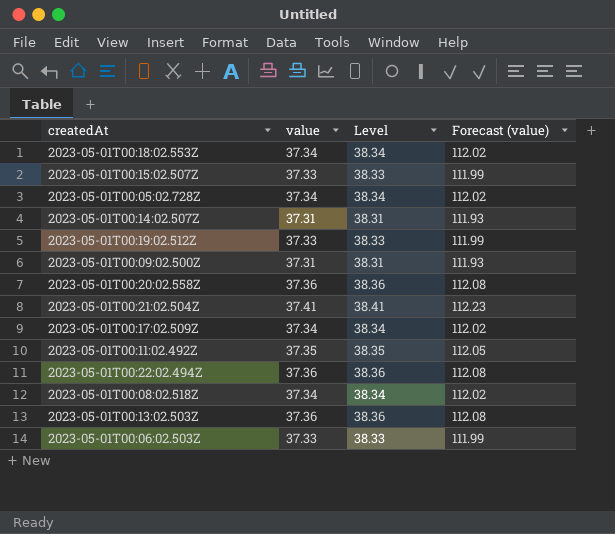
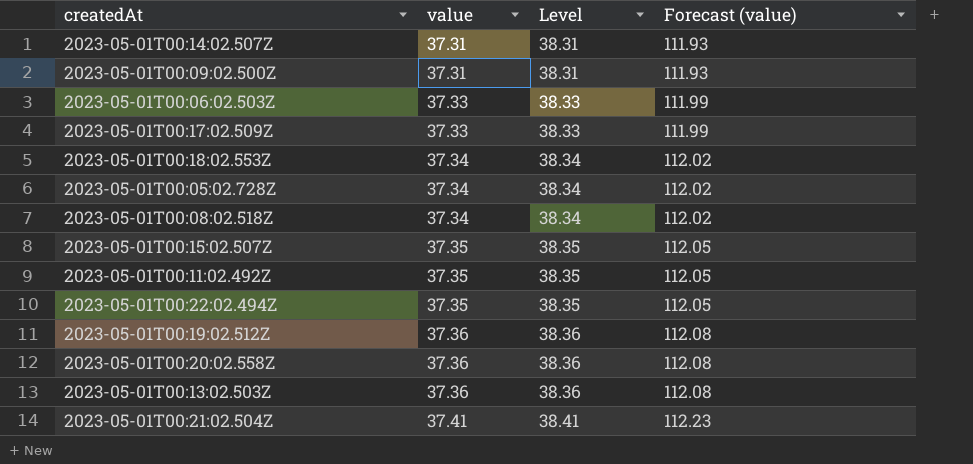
row order: none -> value ascending
2023-05-01T00:17:02.509Z | value: 37.34 -> 37.33
2023-05-01T00:17:02.509Z | Level: 38.34 -> 38.33
2023-05-01T00:17:02.509Z | Forecast (value): 112.02 -> 111.99
2023-05-01T00:15:02.507Z | value: 37.33 -> 37.35
2023-05-01T00:15:02.507Z | Level: 38.33 -> 38.35
2023-05-01T00:15:02.507Z | Forecast (value): 111.99 -> 112.05
2023-05-01T00:22:02.494Z | value: 37.36 -> 37.35
2023-05-01T00:22:02.494Z | Level: 38.36 -> 38.35
2023-05-01T00:22:02.494Z | Forecast (value): 112.08 -> 112.05
2023-05-01T00:19:02.512Z | value: 37.33 -> 37.36
2023-05-01T00:19:02.512Z | Level: 38.33 -> 38.36
2023-05-01T00:19:02.512Z | Forecast (value): 111.99 -> 112.08

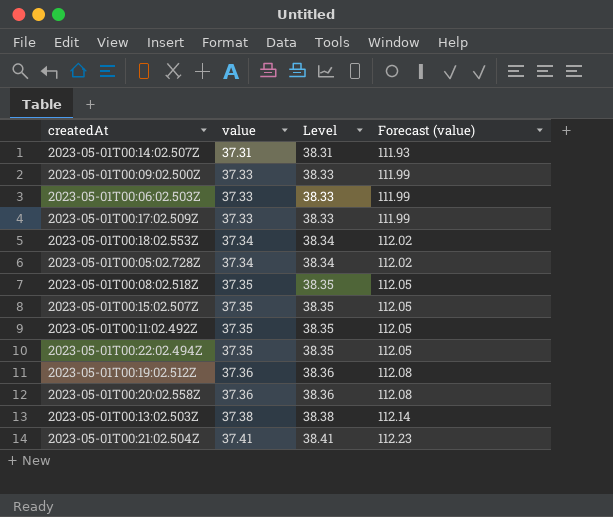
2023-05-01T00:09:02.500Z | value: 37.31 -> 37.33
2023-05-01T00:09:02.500Z | Level: 38.31 -> 38.33
2023-05-01T00:09:02.500Z | Forecast (value): 111.93 -> 111.99
2023-05-01T00:08:02.518Z | value: 37.34 -> 37.35
2023-05-01T00:08:02.518Z | Level: 38.34 -> 38.35
2023-05-01T00:08:02.518Z | Forecast (value): 112.02 -> 112.05
2023-05-01T00:13:02.503Z | value: 37.36 -> 37.38
2023-05-01T00:13:02.503Z | Level: 38.36 -> 38.38
2023-05-01T00:13:02.503Z | Forecast (value): 112.08 -> 112.14

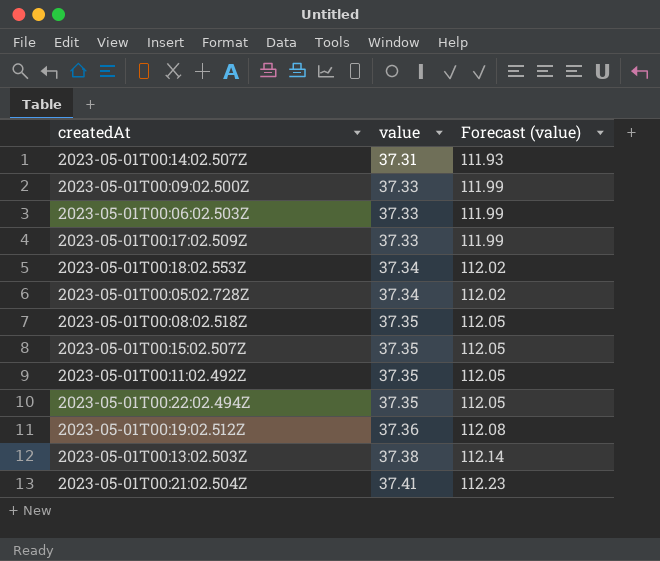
column Level | formula: [value] + 1 -> none
row 2023-05-01T00:20:02.558Z: 37.36 | 38.36 | 112.08 -> none

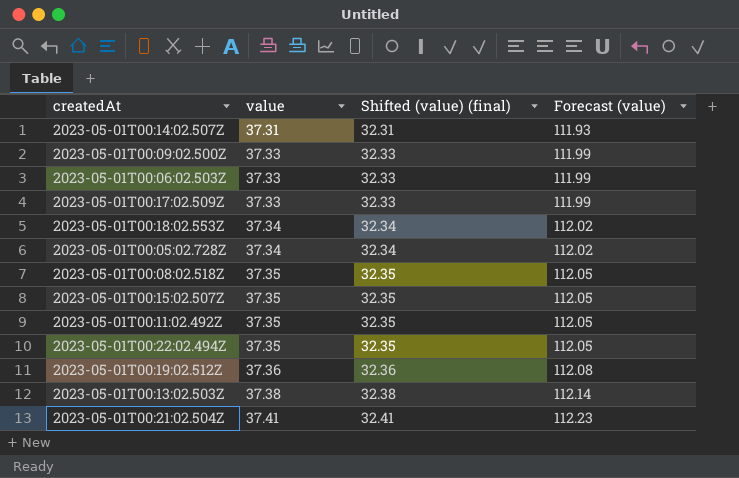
column Shifted (value) (final) | formula: none -> [value] - 5

